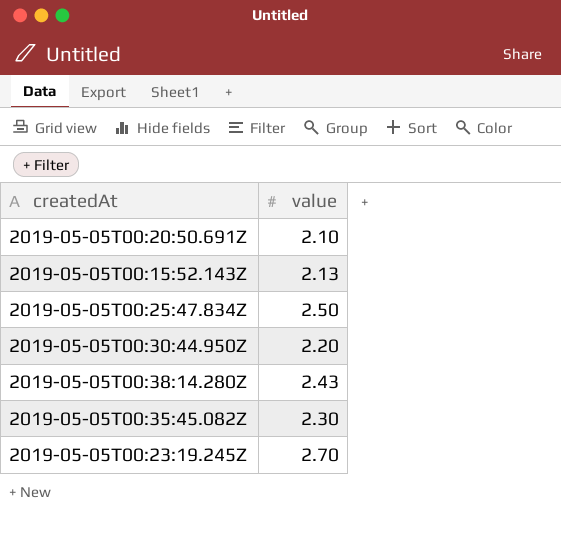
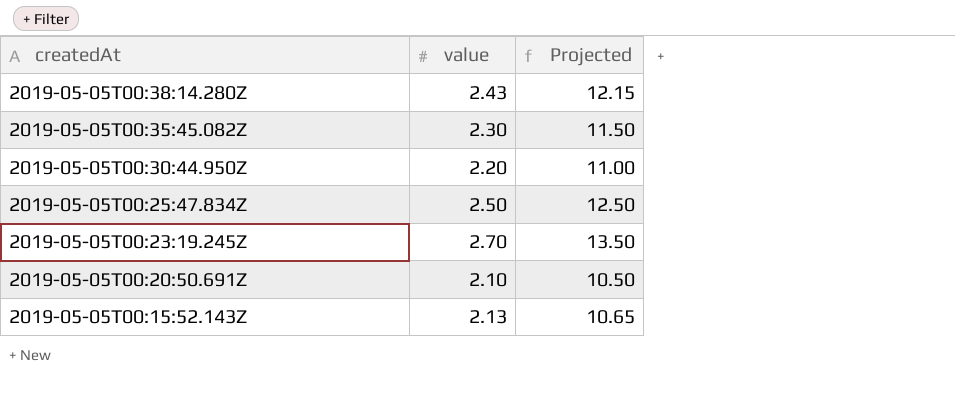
row order: none -> createdAt descending
column Projected | formula: none -> [value] * 5

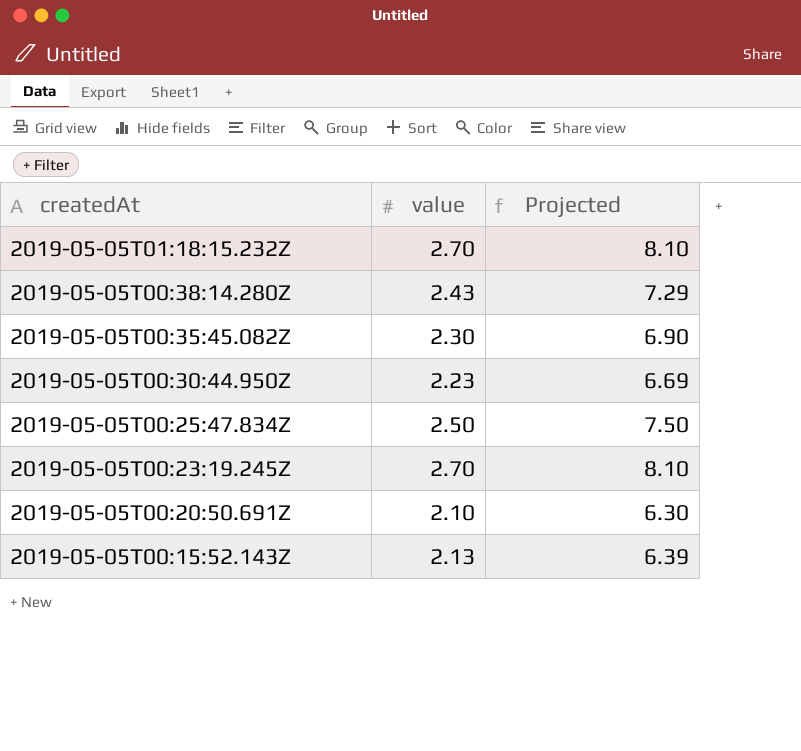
column Projected | formula: [value] * 5 -> [value] * 3
row 2019-05-05T01:18:15.232Z: none -> 2.70 | 8.10
2019-05-05T00:30:44.950Z | value: 2.20 -> 2.23

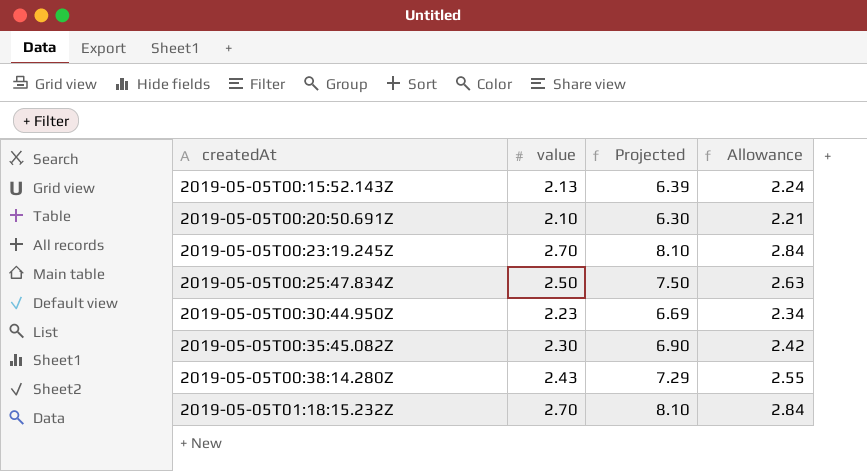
row order: createdAt descending -> createdAt ascending
column Allowance | formula: none -> [value] * 1.05

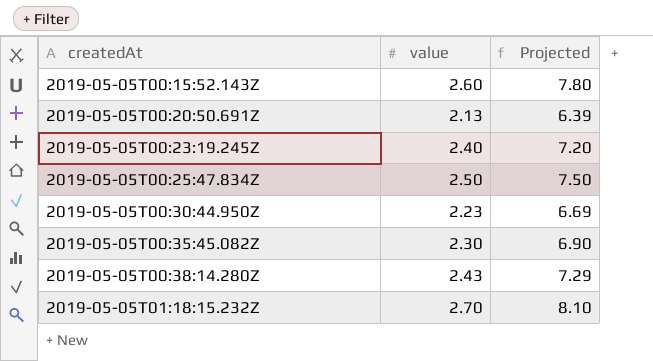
column Allowance | formula: [value] * 1.05 -> none
2019-05-05T00:15:52.143Z | value: 2.13 -> 2.60
2019-05-05T00:15:52.143Z | Projected: 6.39 -> 7.80
2019-05-05T00:20:50.691Z | value: 2.10 -> 2.13
2019-05-05T00:20:50.691Z | Projected: 6.30 -> 6.39
2019-05-05T00:23:19.245Z | value: 2.70 -> 2.40
2019-05-05T00:23:19.245Z | Projected: 8.10 -> 7.20

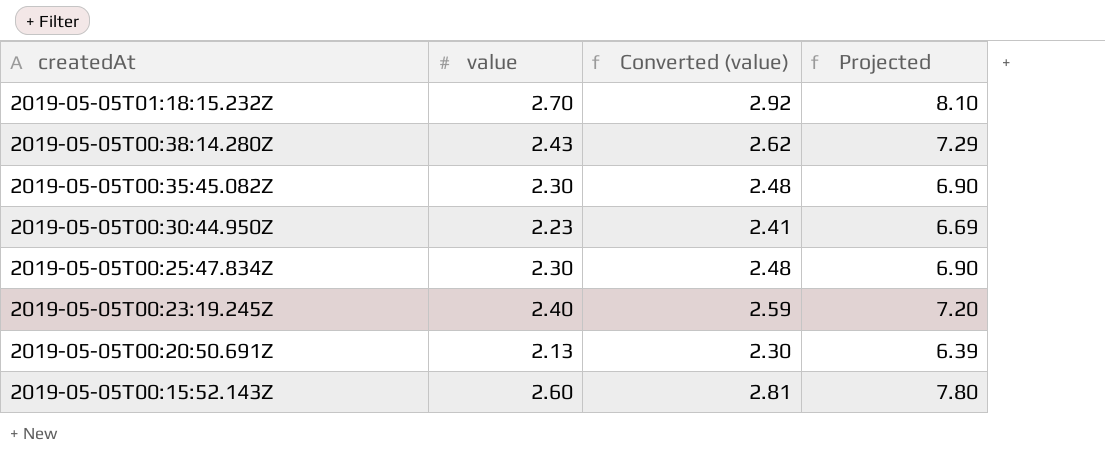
row order: createdAt ascending -> createdAt descending
column Converted (value) | formula: none -> [value] * 1.08
2019-05-05T00:25:47.834Z | value: 2.50 -> 2.30
2019-05-05T00:25:47.834Z | Projected: 7.50 -> 6.90

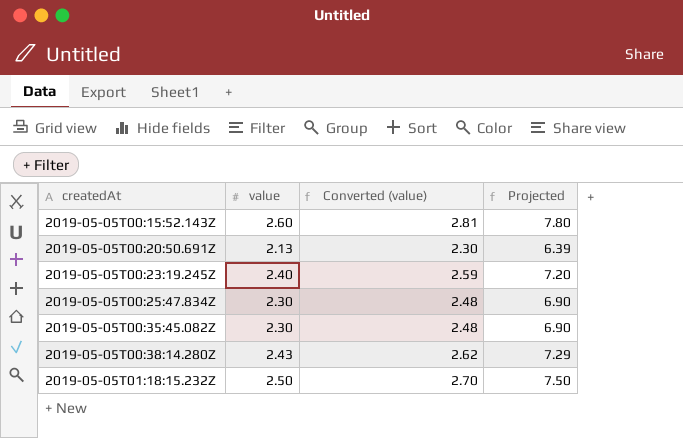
row order: createdAt descending -> createdAt ascending
row 2019-05-05T00:30:44.950Z: 2.23 | 2.41 | 6.69 -> none
2019-05-05T01:18:15.232Z | value: 2.70 -> 2.50
2019-05-05T01:18:15.232Z | Converted (value): 2.92 -> 2.70
2019-05-05T01:18:15.232Z | Projected: 8.10 -> 7.50

